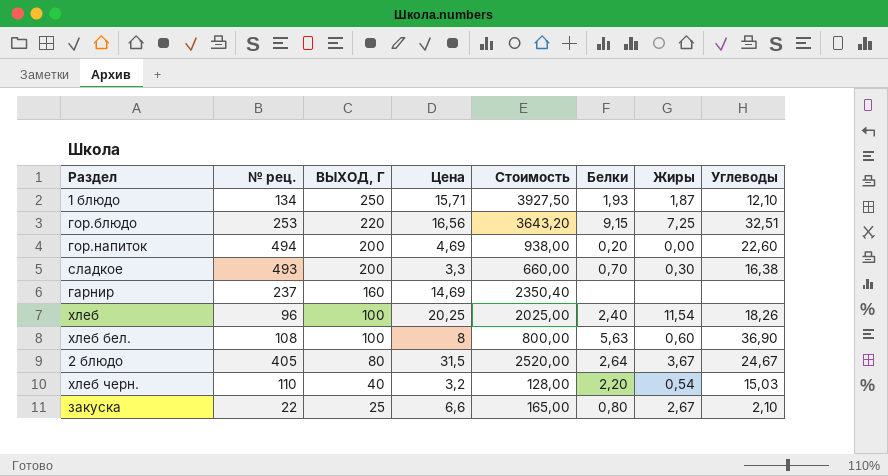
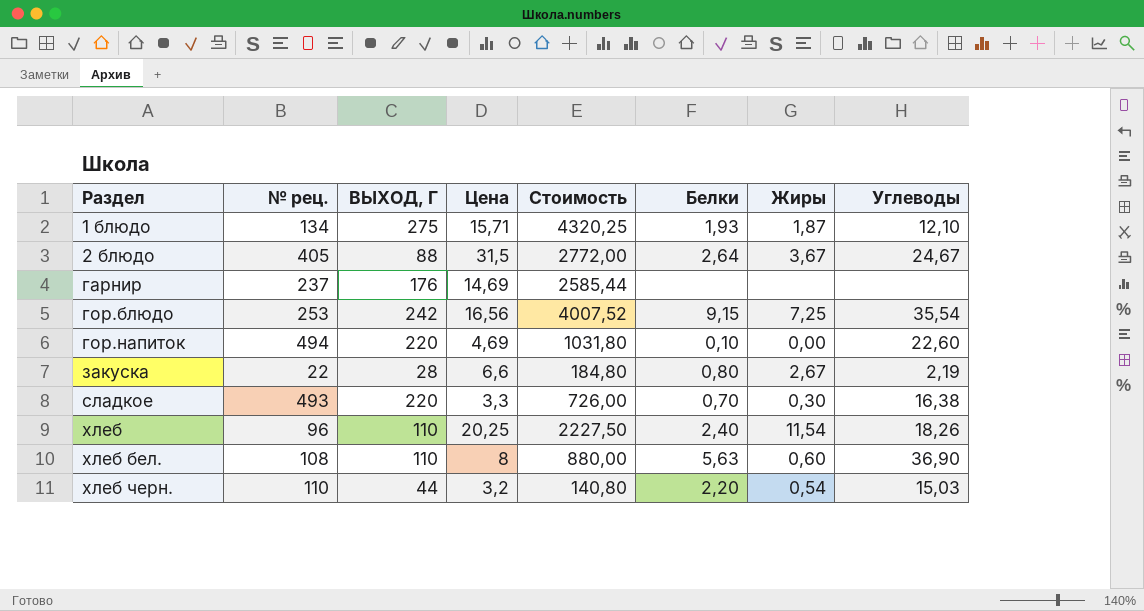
row order: ВЫХОД, Г descending -> Раздел ascending
1 блюдо | ВЫХОД, Г: 250 -> 275
1 блюдо | Стоимость: 3927,50 -> 4320,25
2 блюдо | ВЫХОД, Г: 80 -> 88
2 блюдо | Стоимость: 2520,00 -> 2772,00
гарнир | ВЫХОД, Г: 160 -> 176
гарнир | Стоимость: 2350,40 -> 2585,44
гор.блюдо | ВЫХОД, Г: 220 -> 242
гор.блюдо | Стоимость: 3643,20 -> 4007,52
гор.блюдо | Углеводы: 32,51 -> 35,54
гор.напиток | ВЫХОД, Г: 200 -> 220
гор.напиток | Стоимость: 938,00 -> 1031,80
гор.напиток | Белки: 0,20 -> 0,10
закуска | ВЫХОД, Г: 25 -> 28
закуска | Стоимость: 165,00 -> 184,80
закуска | Углеводы: 2,10 -> 2,19
сладкое | ВЫХОД, Г: 200 -> 220
сладкое | Стоимость: 660,00 -> 726,00
хлеб | ВЫХОД, Г: 100 -> 110
хлеб | Стоимость: 2025,00 -> 2227,50
хлеб бел. | ВЫХОД, Г: 100 -> 110
хлеб бел. | Стоимость: 800,00 -> 880,00
хлеб черн. | ВЫХОД, Г: 40 -> 44
хлеб черн. | Стоимость: 128,00 -> 140,80

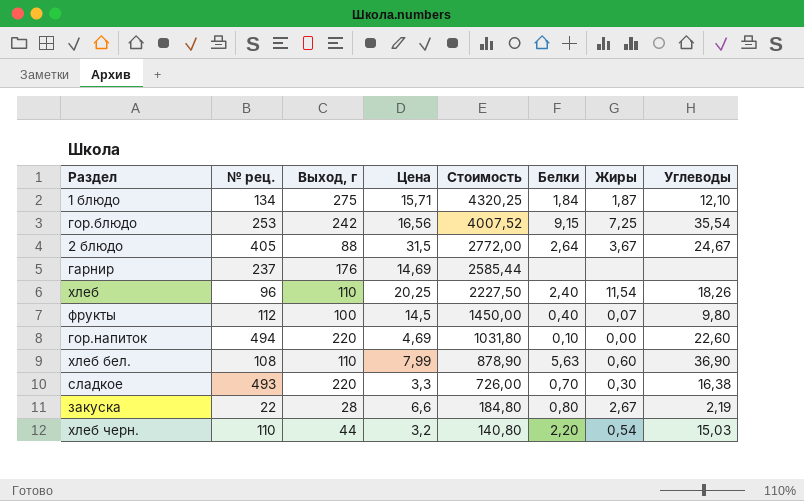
row order: Раздел ascending -> Стоимость descending
column name: ВЫХОД, Г -> Выход, г
1 блюдо | Белки: 1,93 -> 1,84
row фрукты: none -> 112 | 100 | 14,5 | 1450,00 | 0,40 | 0,07 | 9,80
хлеб бел. | Цена: 8 -> 7,99
хлеб бел. | Стоимость: 880,00 -> 878,90

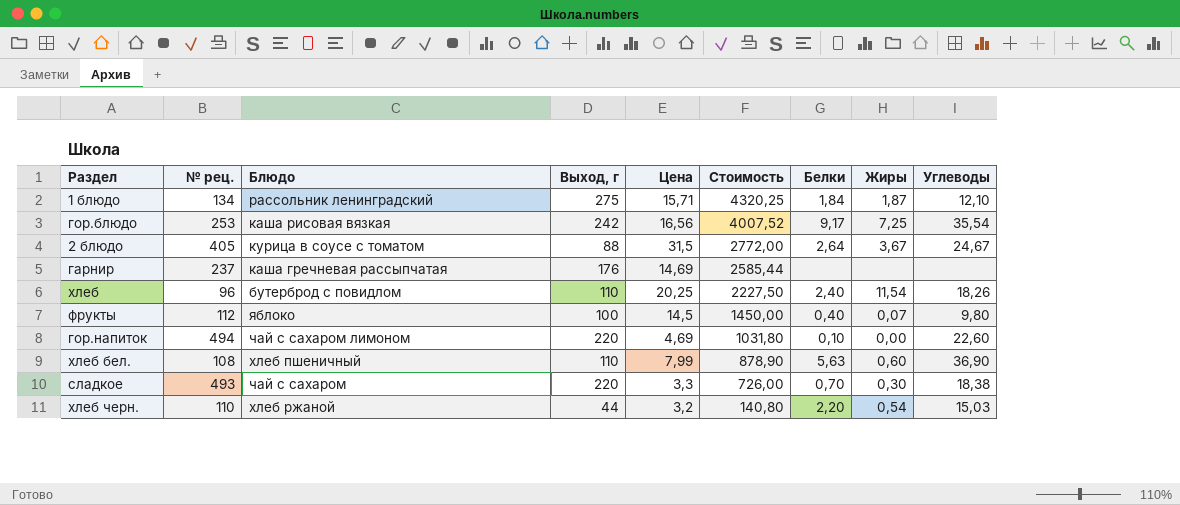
column Блюдо | position: none -> 3
row закуска: 22 | 28 | 6,6 | 184,80 | 0,80 | 2,67 | 2,19 -> none
гор.блюдо | Белки: 9,15 -> 9,17
сладкое | Углеводы: 16,38 -> 18,38

